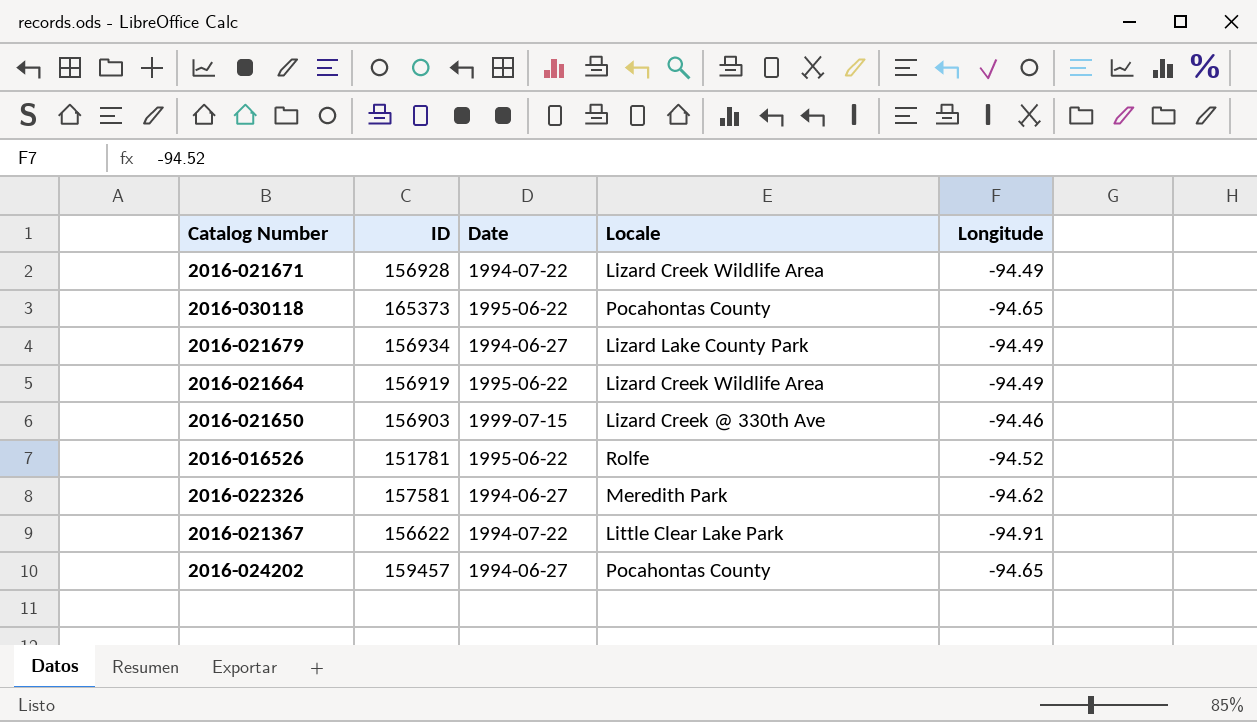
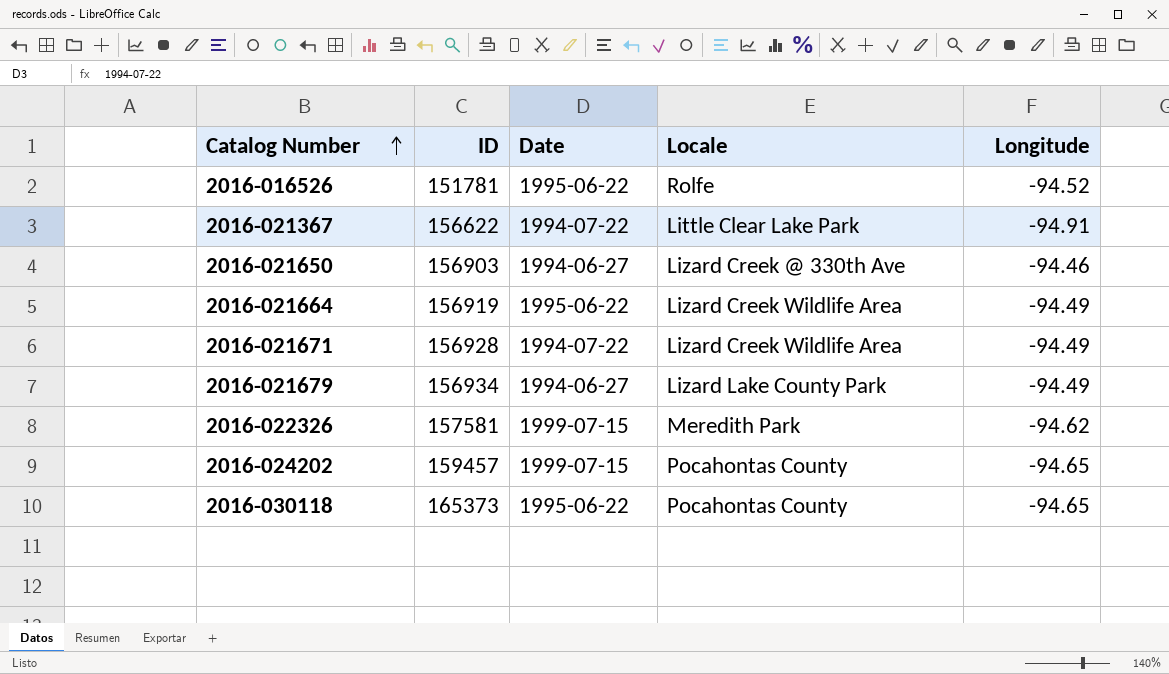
row order: none -> Catalog Number ascending
2016-021650 | Date: 1999-07-15 -> 1994-06-27
2016-022326 | Date: 1994-06-27 -> 1999-07-15
2016-024202 | Date: 1994-06-27 -> 1999-07-15

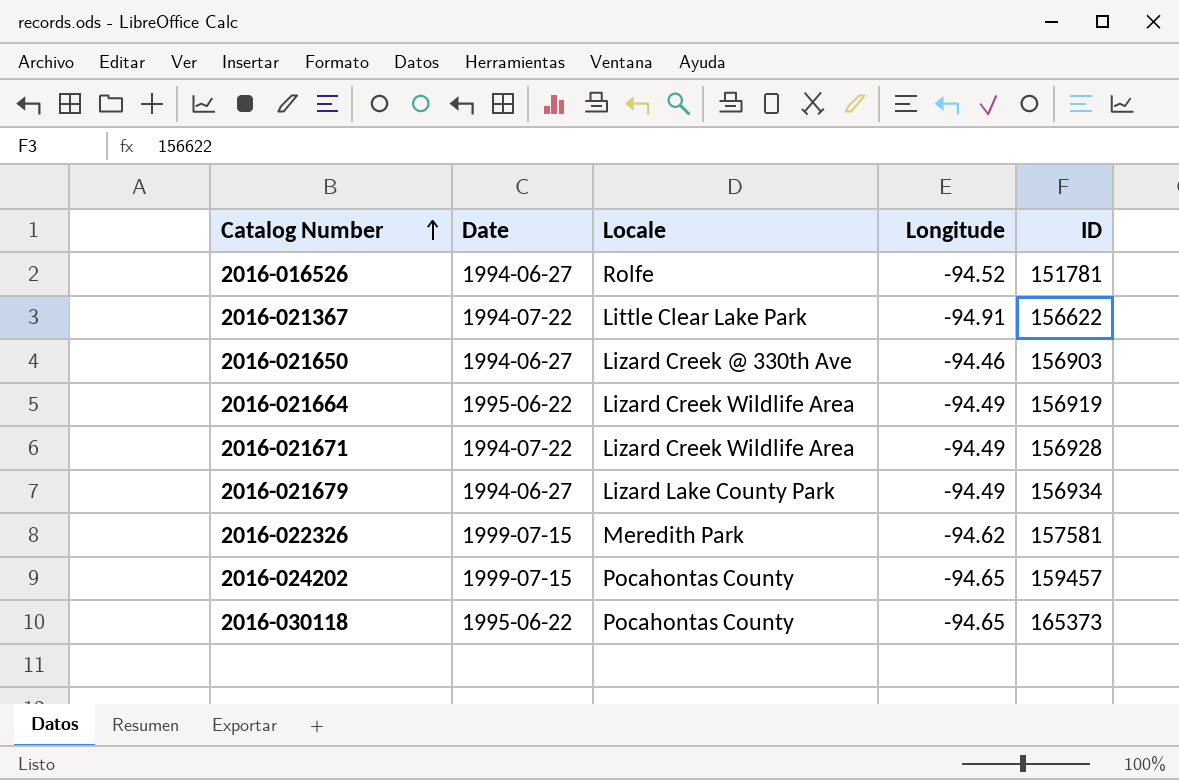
column ID | position: 2 -> 5
2016-016526 | Date: 1995-06-22 -> 1994-06-27

